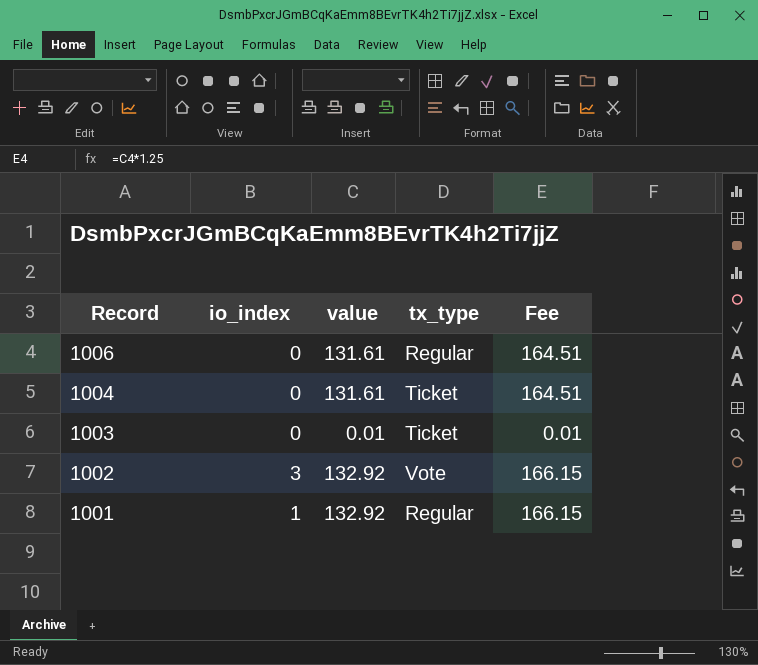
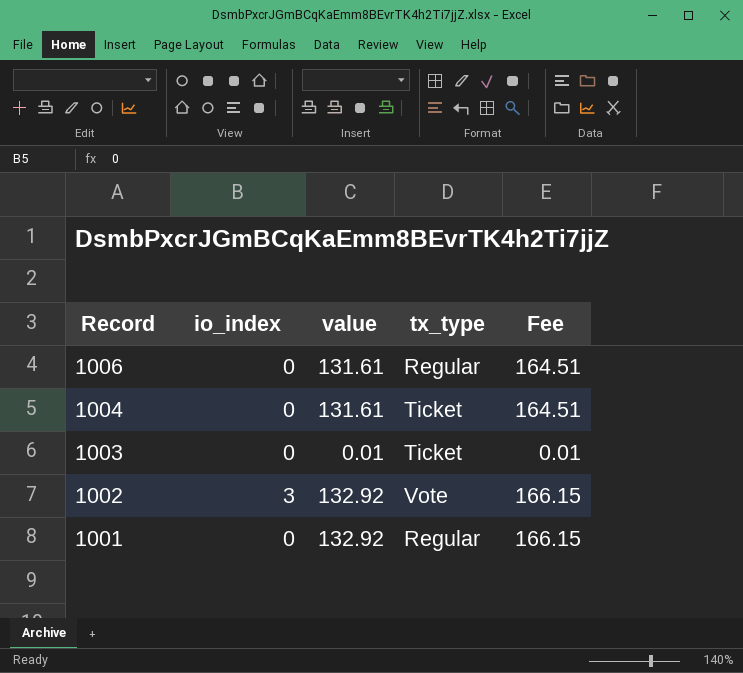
1001 | io_index: 1 -> 0

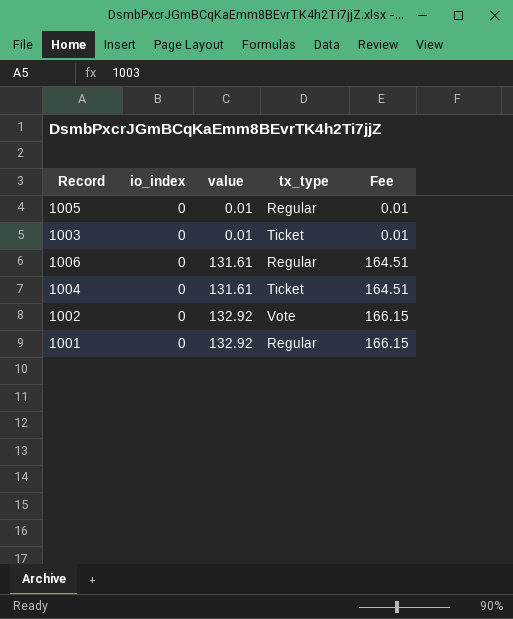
row order: Record descending -> value ascending
row 1005: none -> 0 | 0.01 | Regular | 0.01
1002 | io_index: 3 -> 0

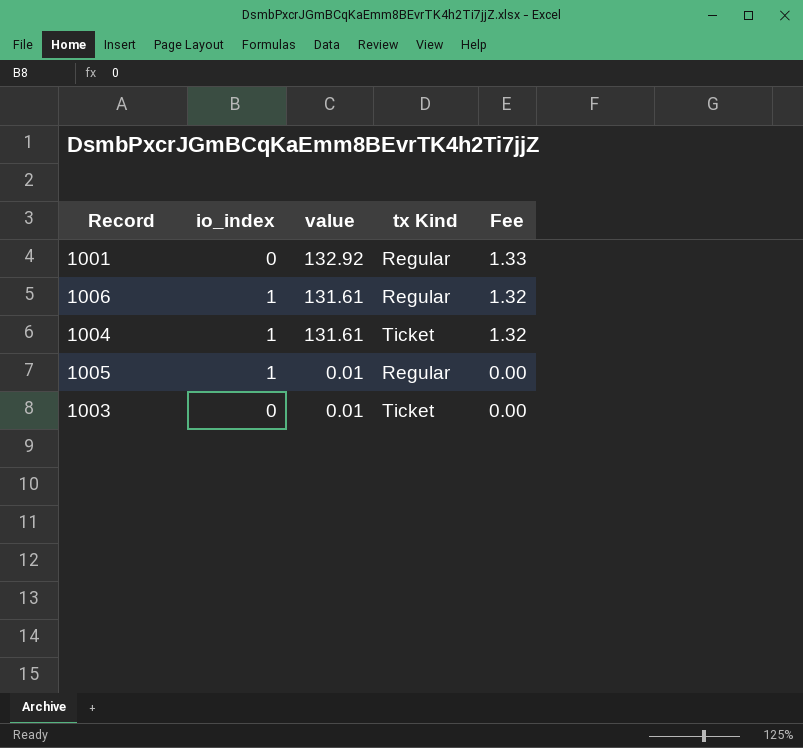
row order: value ascending -> value descending
column name: tx_type -> tx Kind
column Fee | formula: [value] * 1.25 -> [value] * 0.01
row 1002: 0 | 132.92 | Vote | 166.15 -> none
1006 | io_index: 0 -> 1
1004 | io_index: 0 -> 1
1005 | io_index: 0 -> 1

